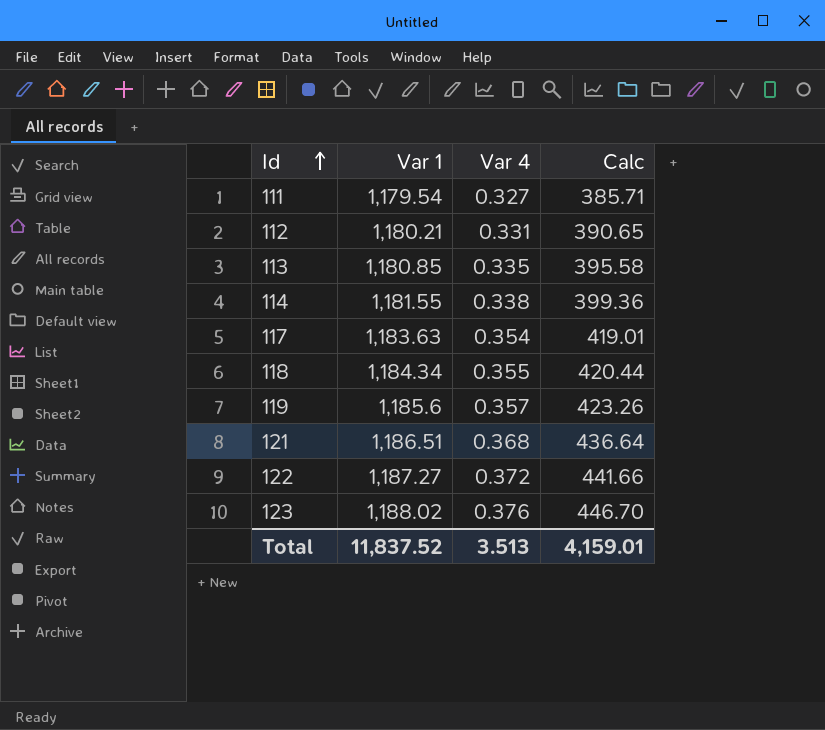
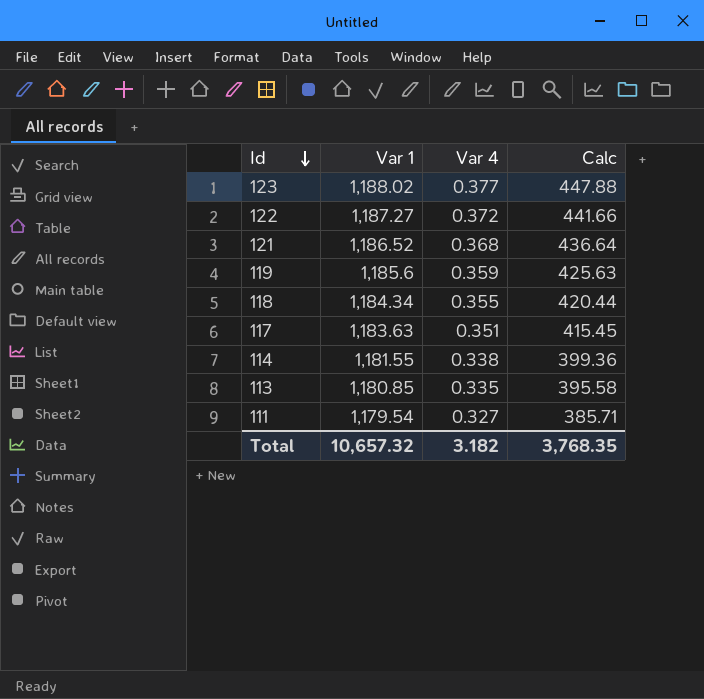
row order: Id ascending -> Id descending
row 112: 1,180.21 | 0.331 | 390.65 -> none
123 | Var 4: 0.376 -> 0.377
123 | Calc: 446.70 -> 447.88
121 | Var 1: 1,186.51 -> 1,186.52
119 | Var 4: 0.357 -> 0.359
119 | Calc: 423.26 -> 425.63
117 | Var 4: 0.354 -> 0.351
117 | Calc: 419.01 -> 415.45
Total | Var 1: 11,837.52 -> 10,657.32
Total | Var 4: 3.513 -> 3.182
Total | Calc: 4,159.01 -> 3,768.35

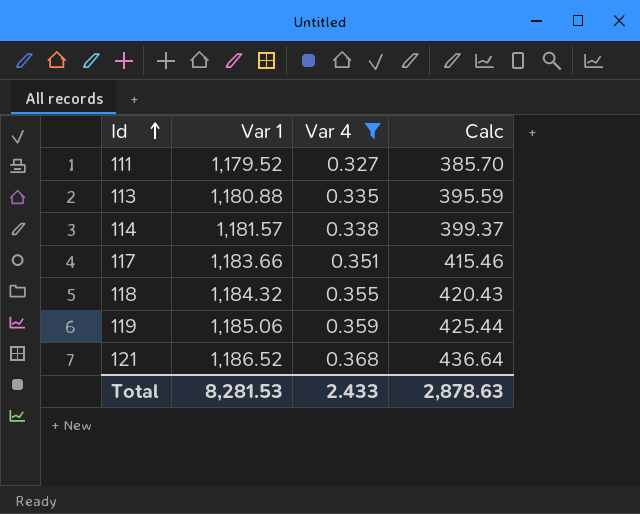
filter: none -> Var 4 <= 0.368
row order: Id descending -> Id ascending
111 | Var 1: 1,179.54 -> 1,179.52
111 | Calc: 385.71 -> 385.70
113 | Var 1: 1,180.85 -> 1,180.88
113 | Calc: 395.58 -> 395.59
114 | Var 1: 1,181.55 -> 1,181.57
114 | Calc: 399.36 -> 399.37
117 | Var 1: 1,183.63 -> 1,183.66
117 | Calc: 415.45 -> 415.46
118 | Var 1: 1,184.34 -> 1,184.32
118 | Calc: 420.44 -> 420.43
119 | Var 1: 1,185.6 -> 1,185.06
119 | Calc: 425.63 -> 425.44
Total | Var 1: 10,657.32 -> 8,281.53
Total | Var 4: 3.182 -> 2.433
Total | Calc: 3,768.35 -> 2,878.63

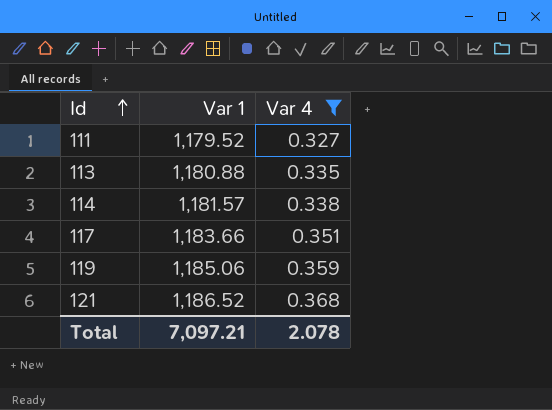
column Calc | formula: [Var 1] * [Var 4] -> none
row 118: 1,184.32 | 0.355 | 420.43 -> none
Total | Var 1: 8,281.53 -> 7,097.21
Total | Var 4: 2.433 -> 2.078

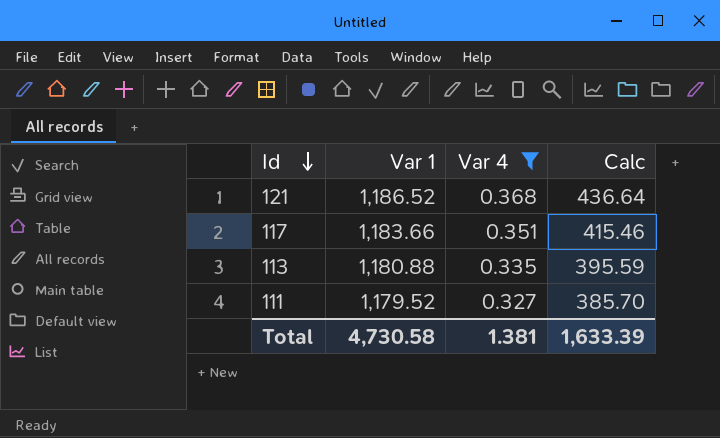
row order: Id ascending -> Id descending
column Calc | formula: none -> [Var 1] * [Var 4]
row 114: 1,181.57 | 0.338 -> none
row 119: 1,185.06 | 0.359 -> none
Total | Var 1: 7,097.21 -> 4,730.58
Total | Var 4: 2.078 -> 1.381

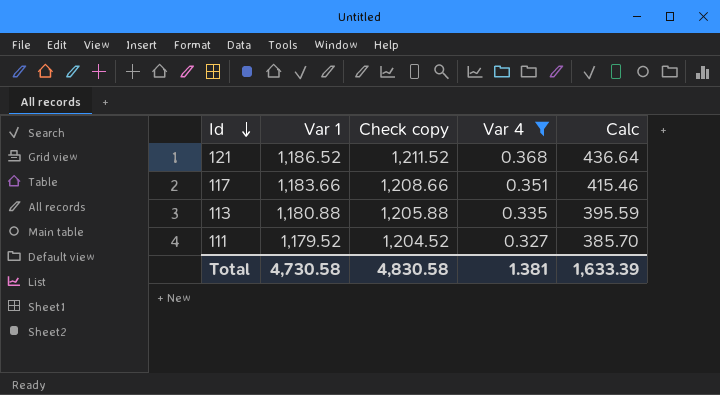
column Check copy | formula: none -> [Var 1] + 25

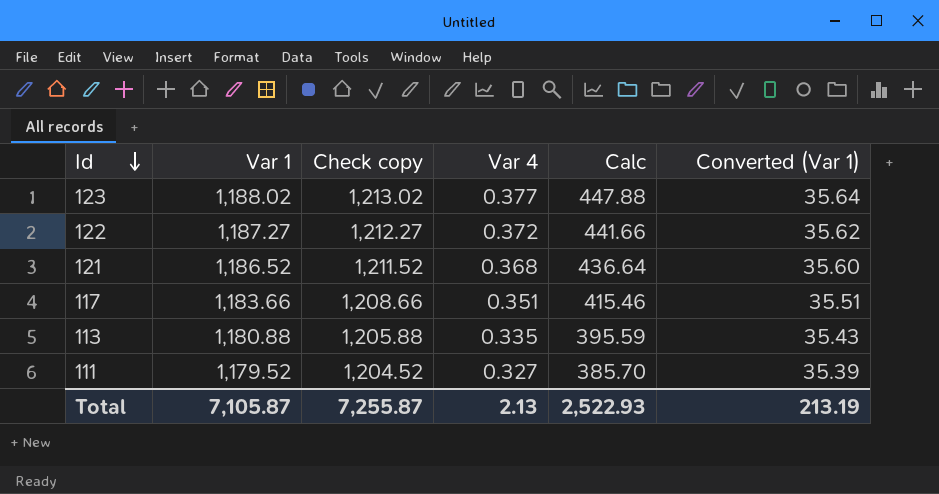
filter: Var 4 <= 0.368 -> none
column Converted (Var 1) | formula: none -> [Var 1] * 0.03
Total | Var 1: 4,730.58 -> 7,105.87
Total | Check copy: 4,830.58 -> 7,255.87
Total | Var 4: 1.381 -> 2.13
Total | Calc: 1,633.39 -> 2,522.93

